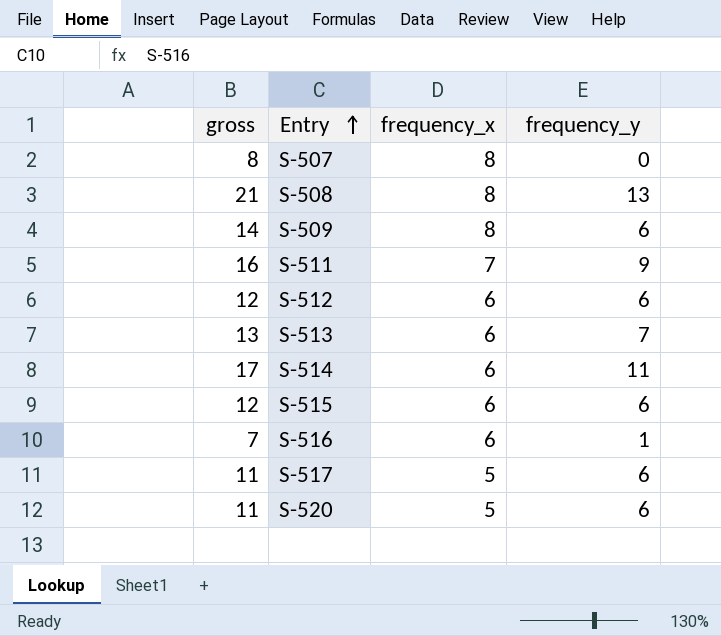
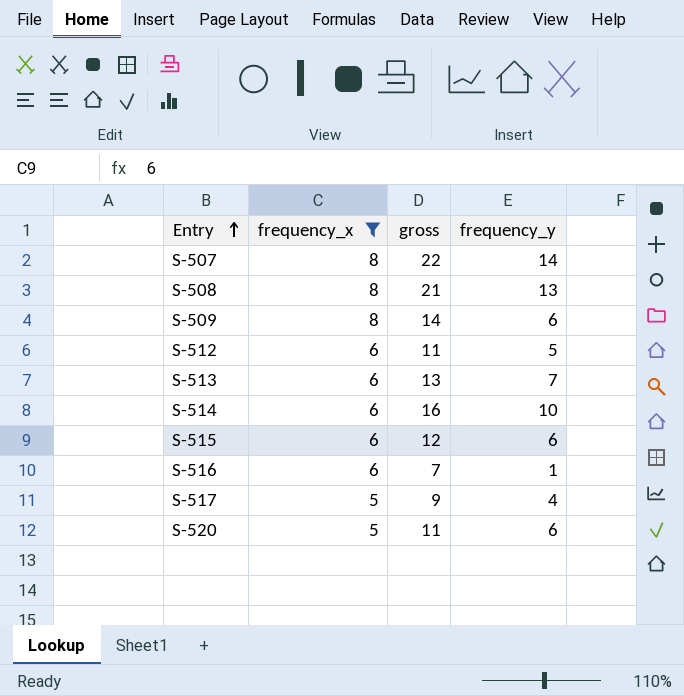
filter: none -> frequency_x != 7
column gross | position: 1 -> 3
S-507 | gross: 8 -> 22
S-507 | frequency_y: 0 -> 14
S-512 | gross: 12 -> 11
S-512 | frequency_y: 6 -> 5
S-514 | gross: 17 -> 16
S-514 | frequency_y: 11 -> 10
S-517 | gross: 11 -> 9
S-517 | frequency_y: 6 -> 4

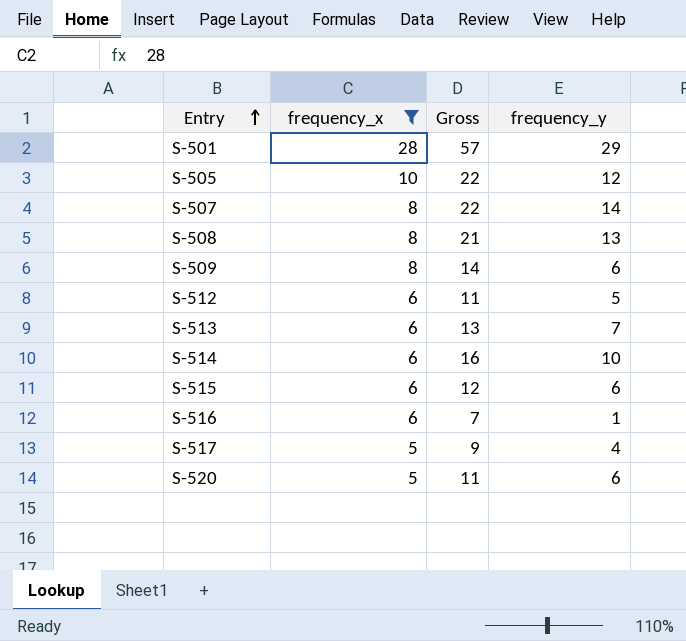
column name: gross -> Gross
row S-501: none -> 28 | 57 | 29
row S-505: none -> 10 | 22 | 12

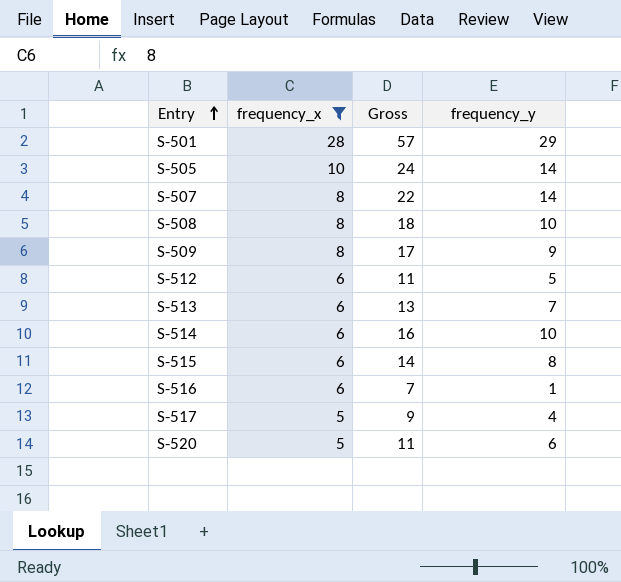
S-505 | Gross: 22 -> 24
S-505 | frequency_y: 12 -> 14
S-508 | Gross: 21 -> 18
S-508 | frequency_y: 13 -> 10
S-509 | Gross: 14 -> 17
S-509 | frequency_y: 6 -> 9
S-515 | Gross: 12 -> 14
S-515 | frequency_y: 6 -> 8

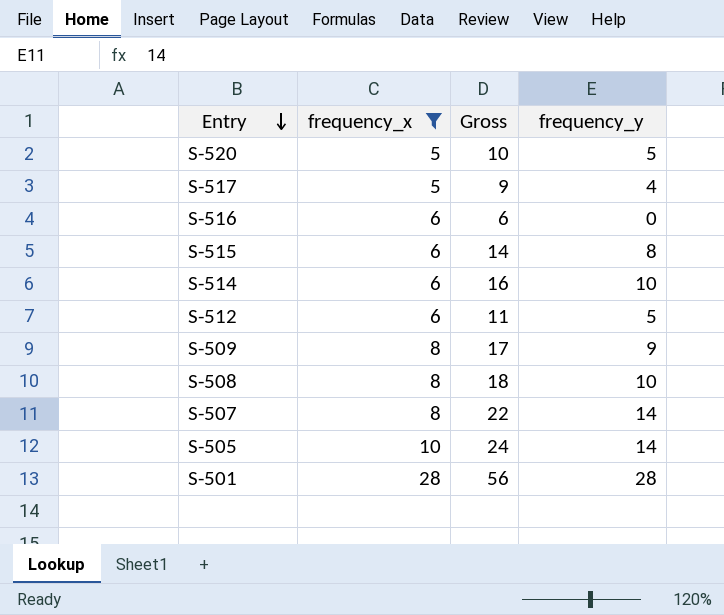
row order: Entry ascending -> Entry descending
row S-513: 6 | 13 | 7 -> none
S-520 | Gross: 11 -> 10
S-520 | frequency_y: 6 -> 5
S-516 | Gross: 7 -> 6
S-516 | frequency_y: 1 -> 0
S-501 | Gross: 57 -> 56
S-501 | frequency_y: 29 -> 28

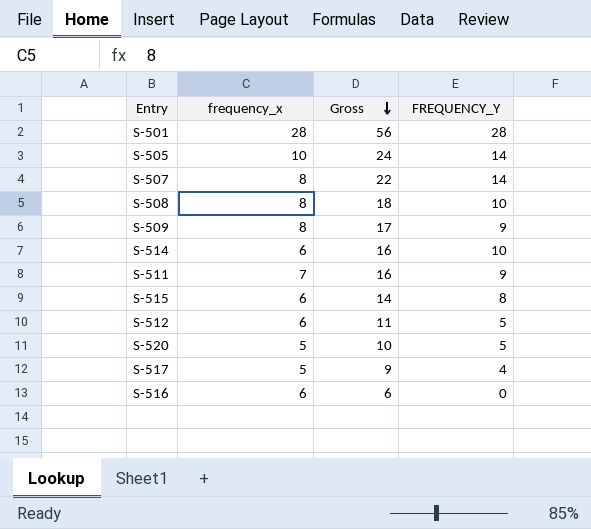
filter: frequency_x != 7 -> none
row order: Entry descending -> Gross descending
column name: frequency_y -> FREQUENCY_Y

